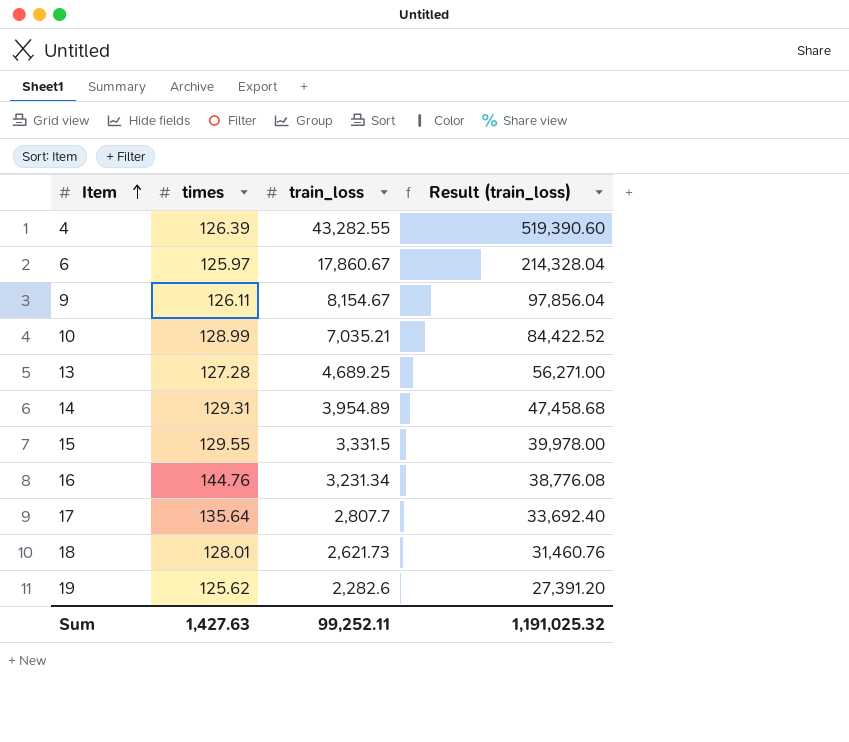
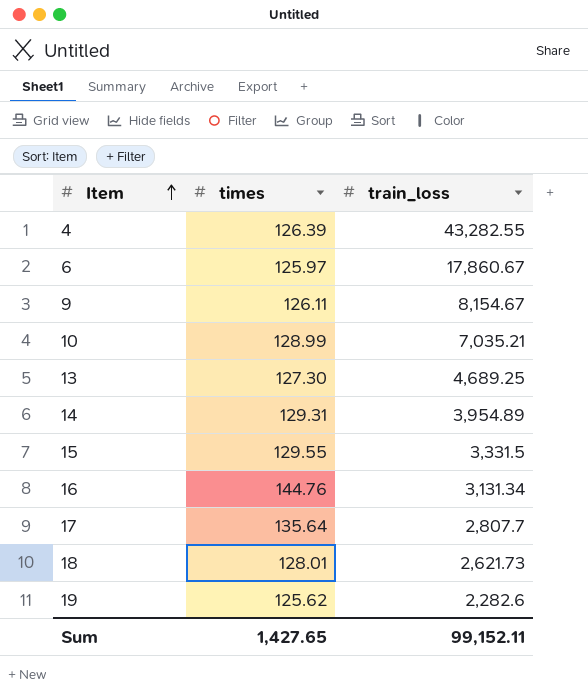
column Result (train_loss) | formula: [train_loss] * 12 -> none
13 | times: 127.28 -> 127.30
16 | train_loss: 3,231.34 -> 3,131.34
Sum | times: 1,427.63 -> 1,427.65
Sum | train_loss: 99,252.11 -> 99,152.11

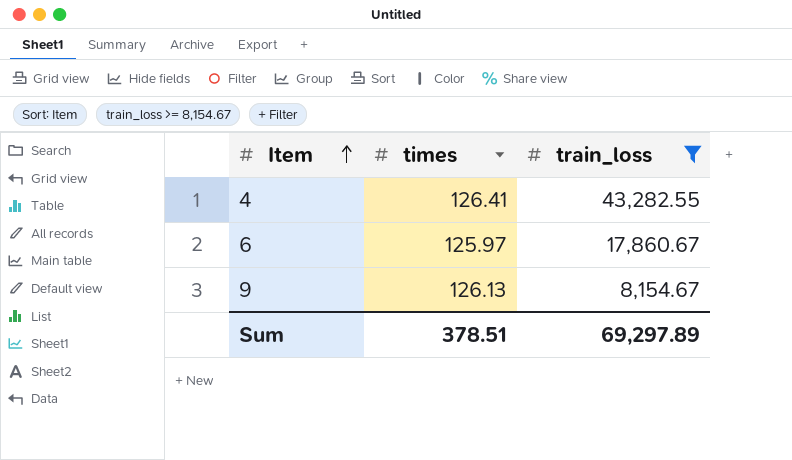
filter: none -> train_loss >= 8,154.67
4 | times: 126.39 -> 126.41
9 | times: 126.11 -> 126.13
Sum | times: 1,427.65 -> 378.51
Sum | train_loss: 99,152.11 -> 69,297.89

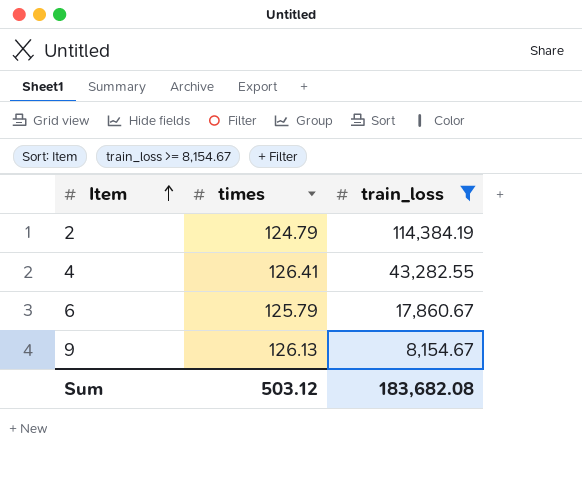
row 2: none -> 124.79 | 114,384.19
6 | times: 125.97 -> 125.79
Sum | times: 378.51 -> 503.12
Sum | train_loss: 69,297.89 -> 183,682.08

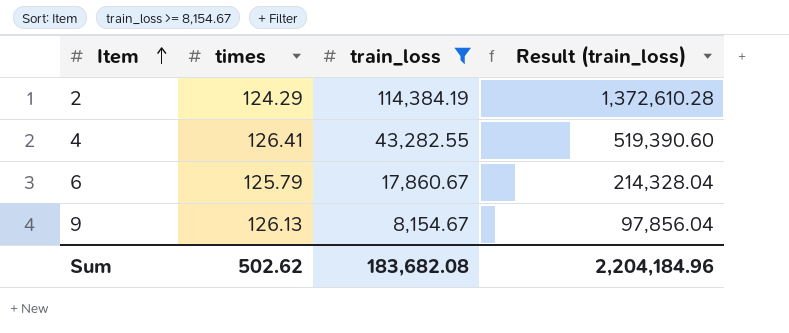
column Result (train_loss) | formula: none -> [train_loss] * 12
2 | times: 124.79 -> 124.29
Sum | times: 503.12 -> 502.62

